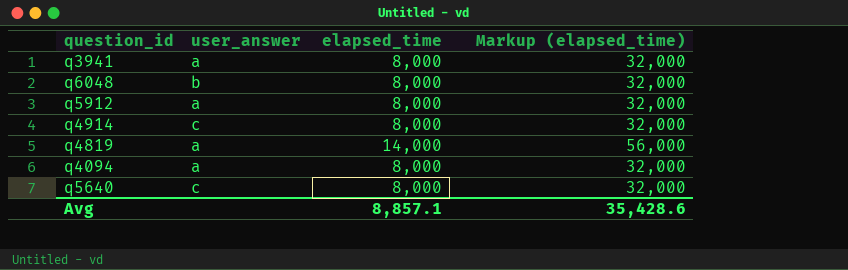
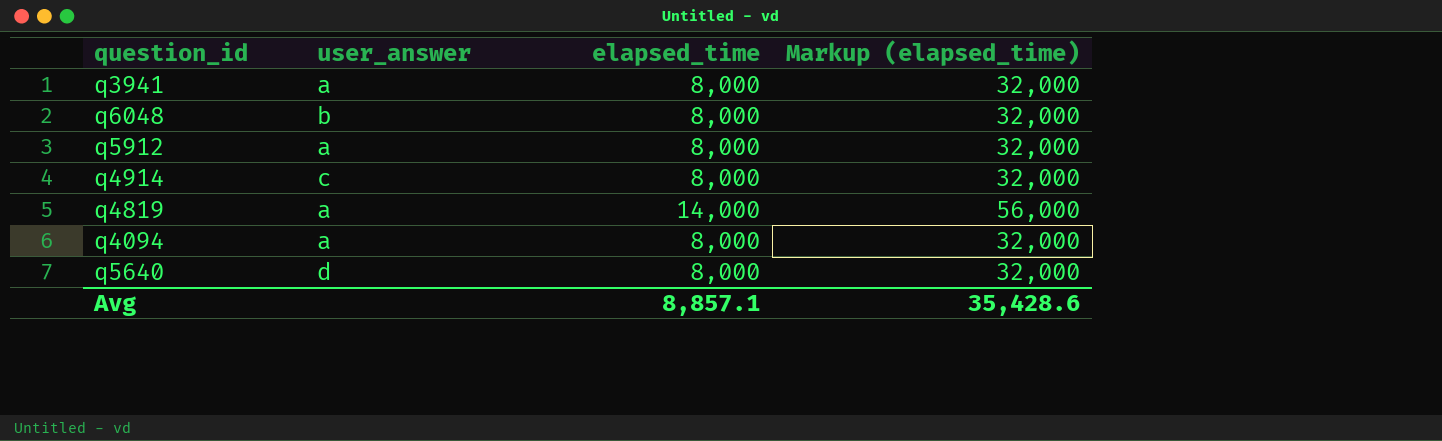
q5640 | user_answer: c -> d

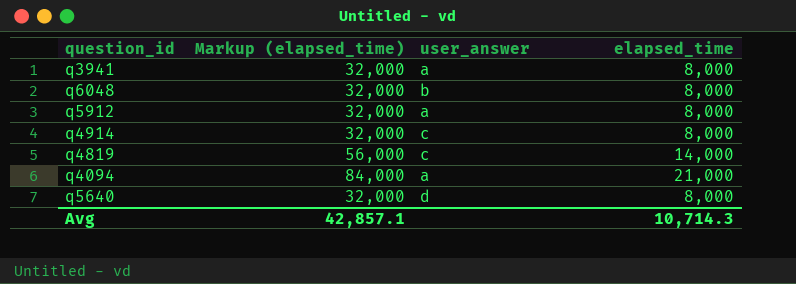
column Markup (elapsed_time) | position: 4 -> 2
q4819 | user_answer: a -> c
q4094 | Markup (elapsed_time): 32,000 -> 84,000
q4094 | elapsed_time: 8,000 -> 21,000
Avg | Markup (elapsed_time): 35,428.6 -> 42,857.1
Avg | elapsed_time: 8,857.1 -> 10,714.3

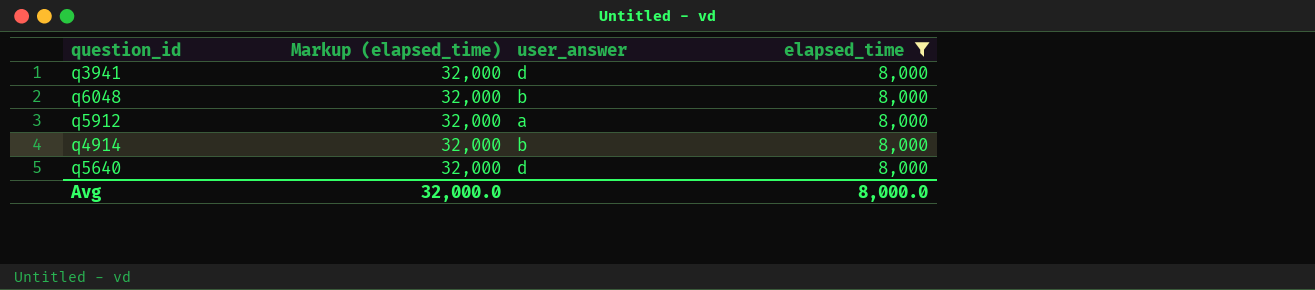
filter: none -> elapsed_time = 8,000
q3941 | user_answer: a -> d
q4914 | user_answer: c -> b
Avg | Markup (elapsed_time): 42,857.1 -> 32,000.0
Avg | elapsed_time: 10,714.3 -> 8,000.0

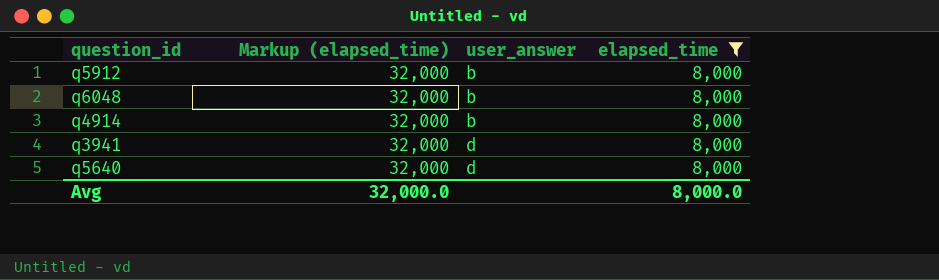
row order: none -> user_answer ascending
q5912 | user_answer: a -> b

